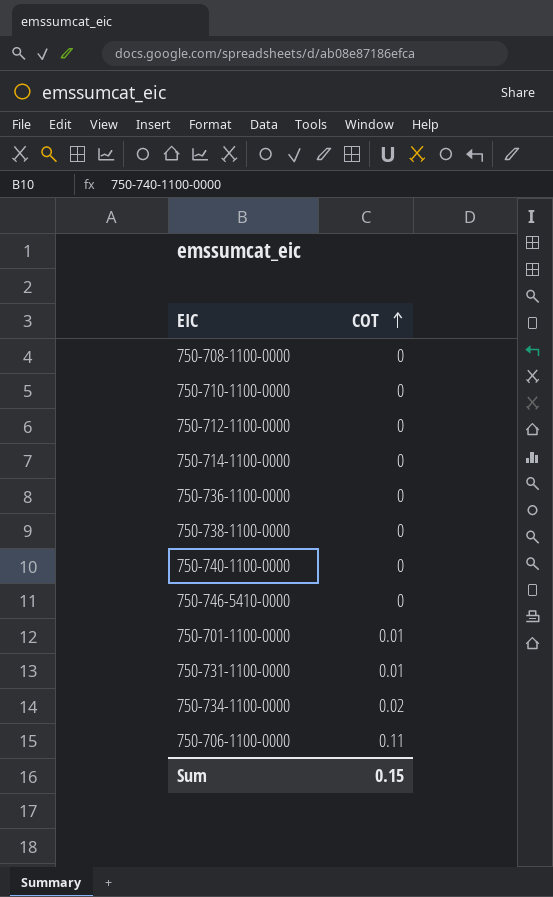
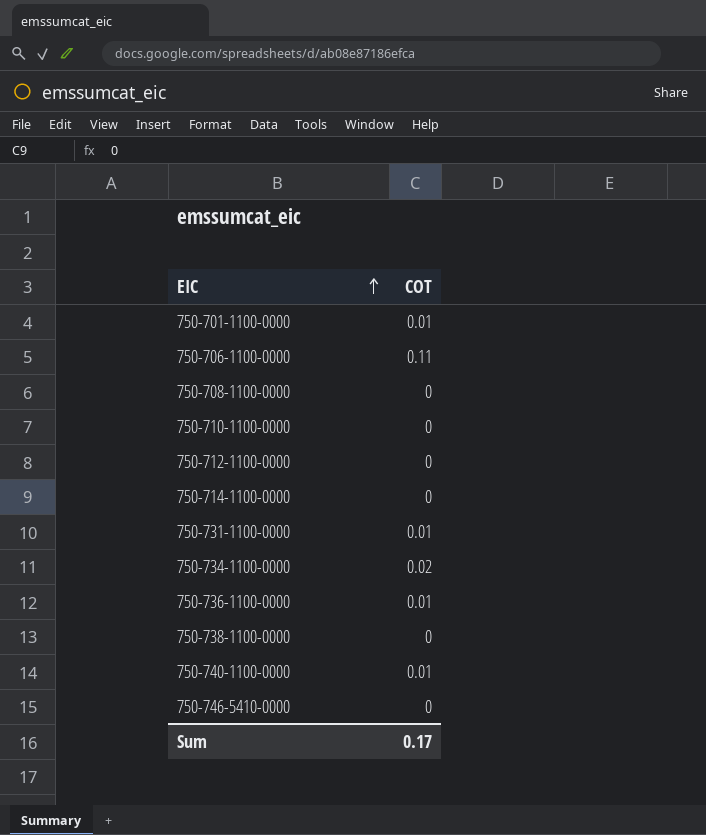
row order: COT ascending -> EIC ascending
750-736-1100-0000 | COT: 0 -> 0.01
750-740-1100-0000 | COT: 0 -> 0.01
Sum | COT: 0.15 -> 0.17

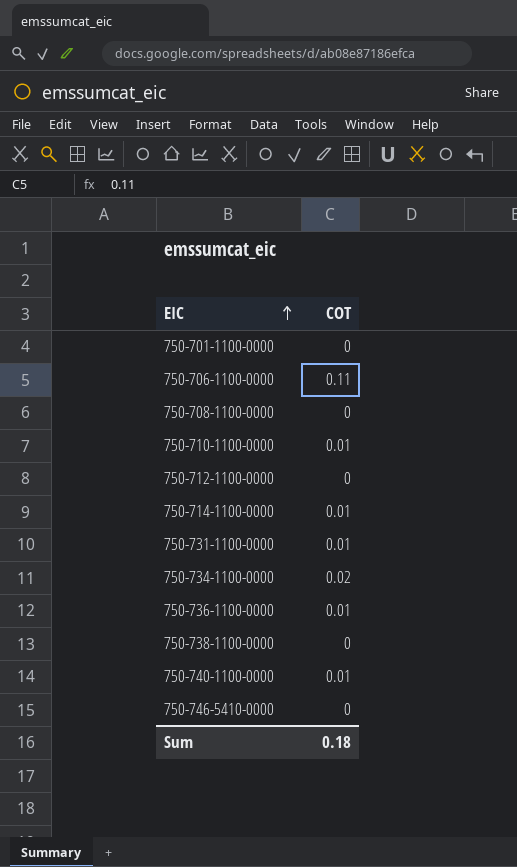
750-701-1100-0000 | COT: 0.01 -> 0
750-710-1100-0000 | COT: 0 -> 0.01
750-714-1100-0000 | COT: 0 -> 0.01
Sum | COT: 0.17 -> 0.18

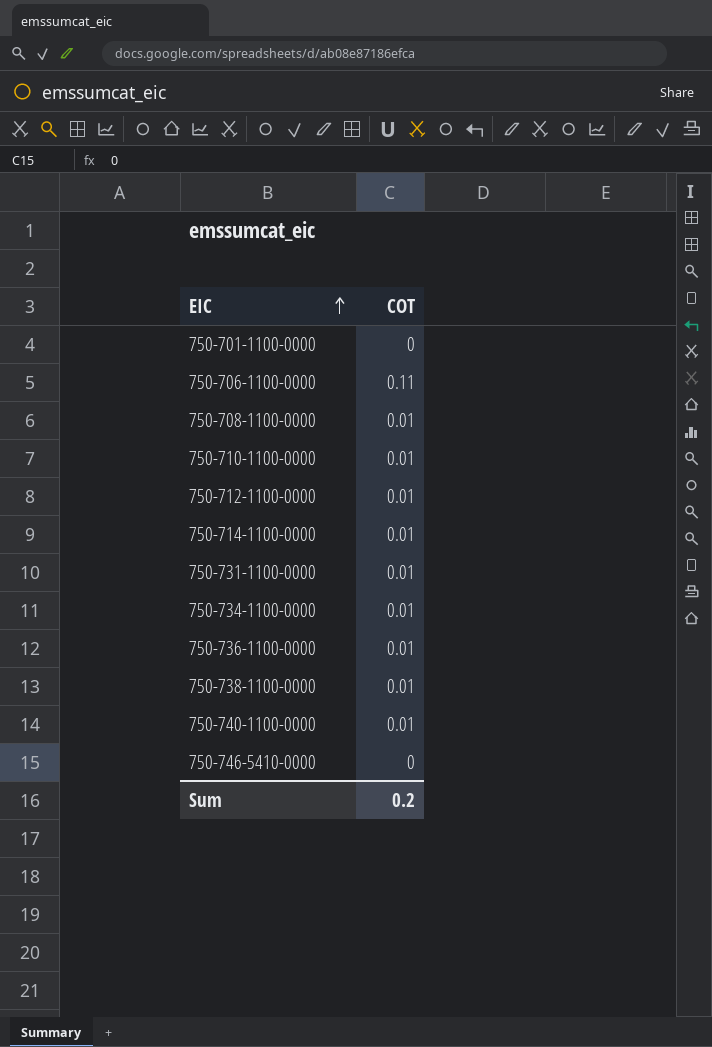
750-708-1100-0000 | COT: 0 -> 0.01
750-712-1100-0000 | COT: 0 -> 0.01
750-734-1100-0000 | COT: 0.02 -> 0.01
750-738-1100-0000 | COT: 0 -> 0.01
Sum | COT: 0.18 -> 0.2

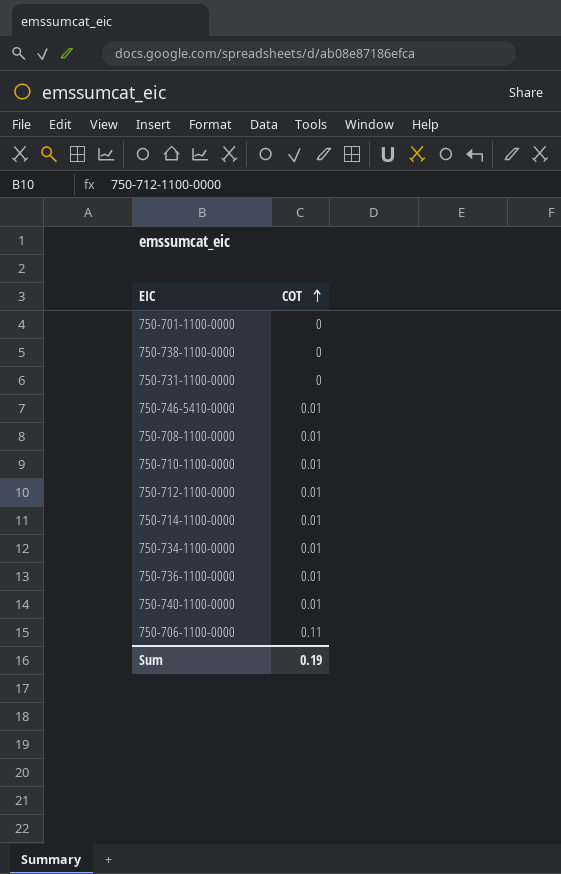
row order: EIC ascending -> COT ascending
750-738-1100-0000 | COT: 0.01 -> 0
750-731-1100-0000 | COT: 0.01 -> 0
750-746-5410-0000 | COT: 0 -> 0.01
Sum | COT: 0.2 -> 0.19

